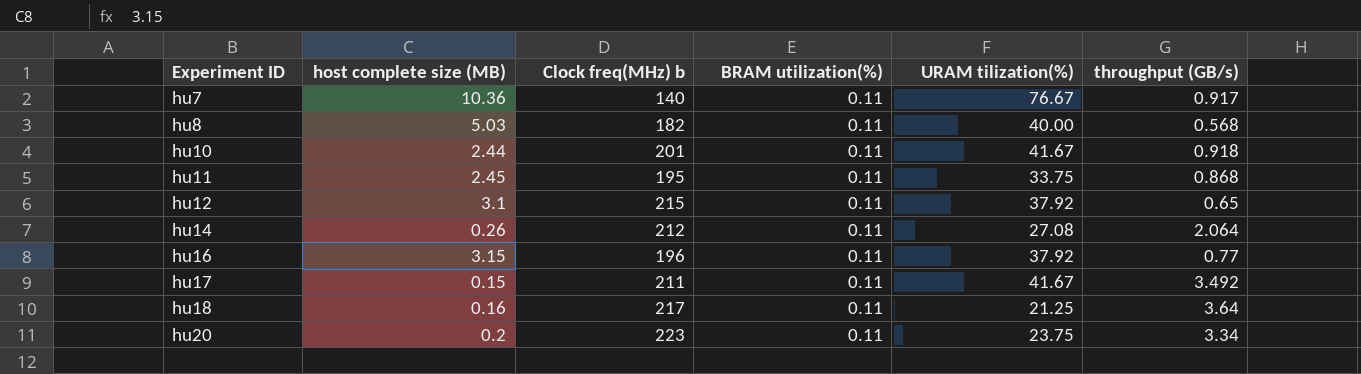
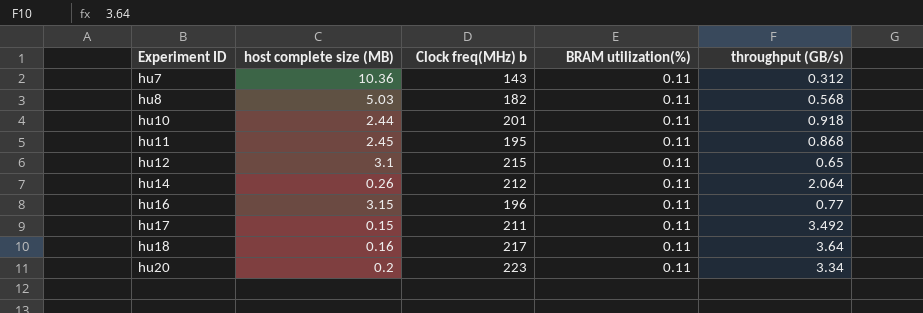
column URAM tilization(%) | position: 5 -> none
hu7 | Clock freq(MHz) b: 140 -> 143
hu7 | throughput (GB/s): 0.917 -> 0.312

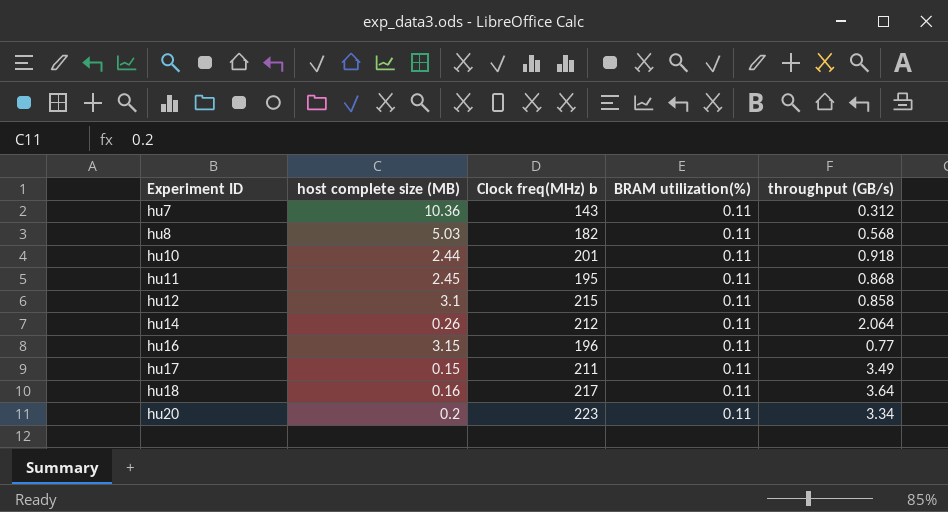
hu12 | throughput (GB/s): 0.65 -> 0.858
hu17 | throughput (GB/s): 3.492 -> 3.49

